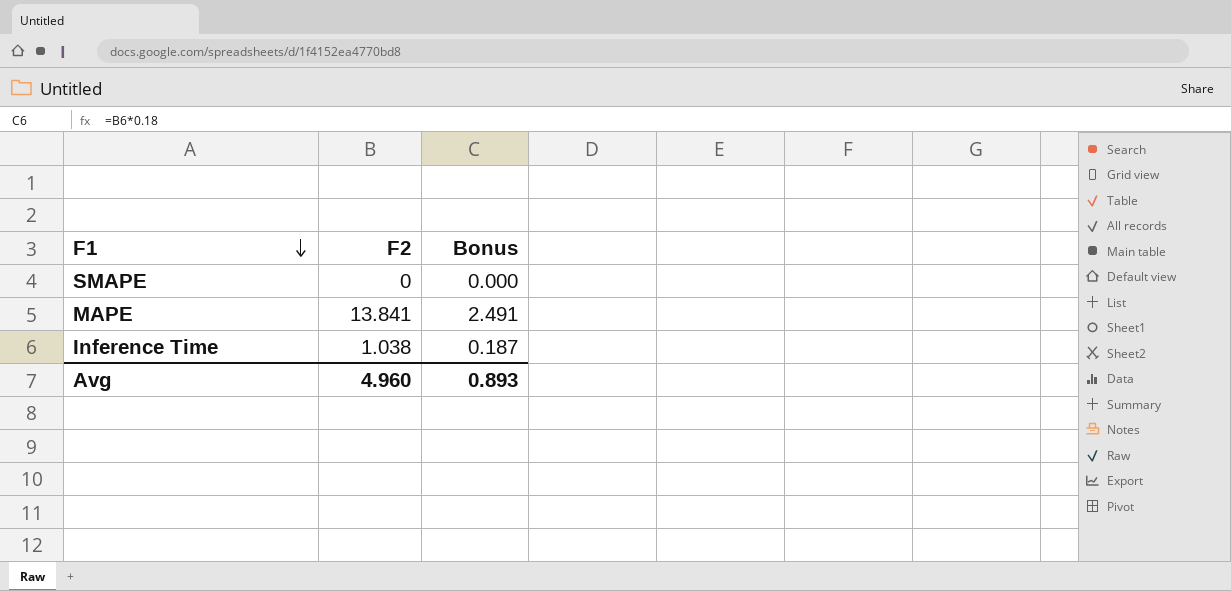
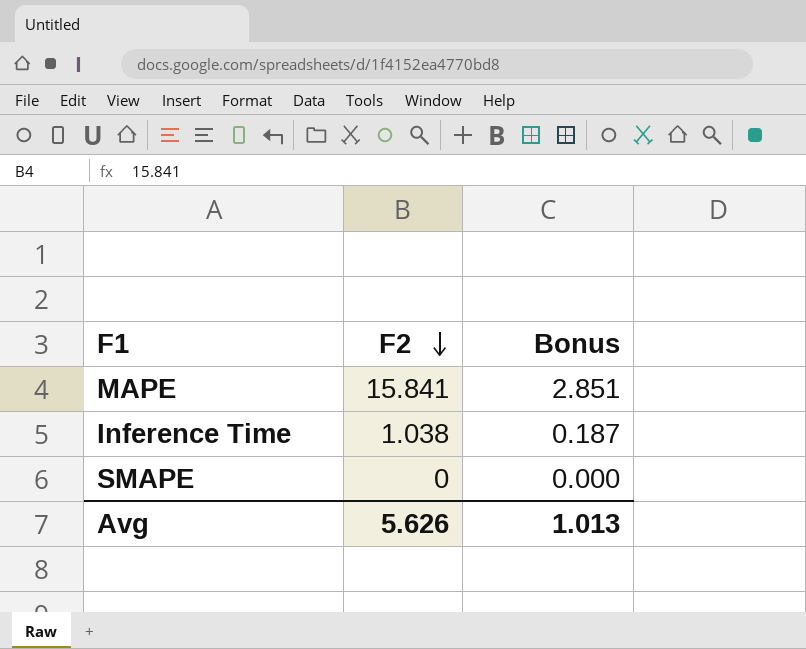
row order: F1 descending -> F2 descending
MAPE | F2: 13.841 -> 15.841
MAPE | Bonus: 2.491 -> 2.851
Avg | F2: 4.960 -> 5.626
Avg | Bonus: 0.893 -> 1.013

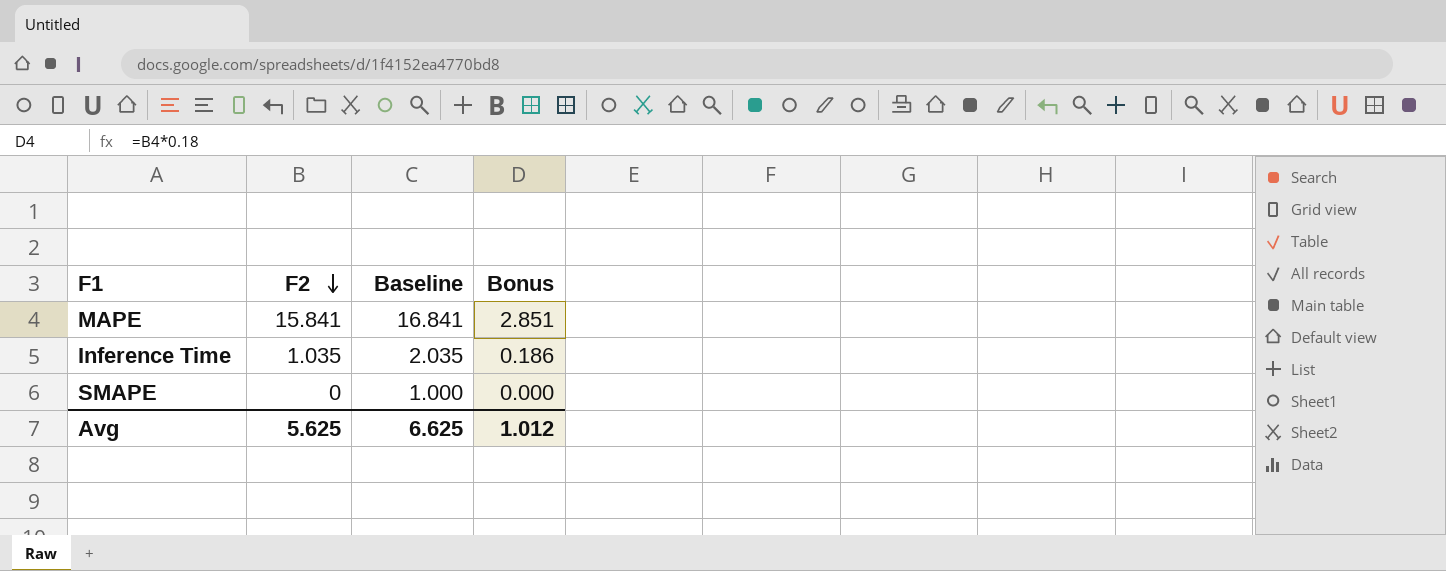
column Baseline | formula: none -> [F2] + 1
Inference Time | F2: 1.038 -> 1.035
Inference Time | Bonus: 0.187 -> 0.186
Avg | F2: 5.626 -> 5.625
Avg | Bonus: 1.013 -> 1.012

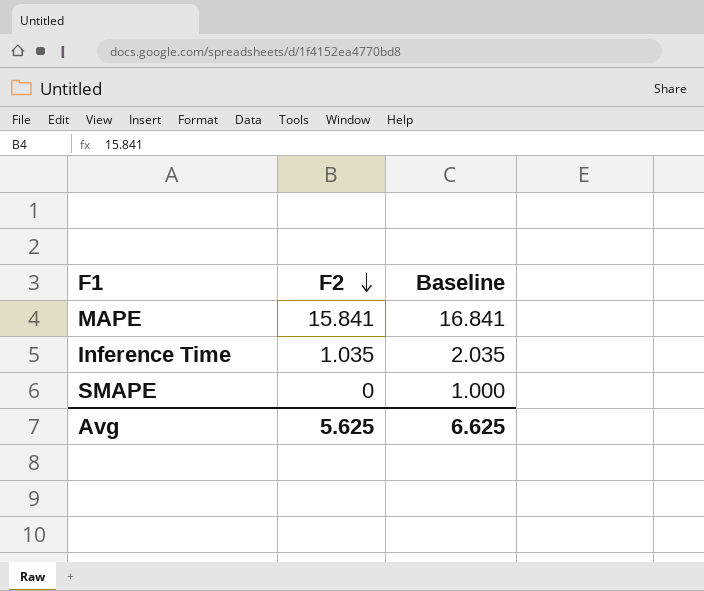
column Bonus | formula: [F2] * 0.18 -> none

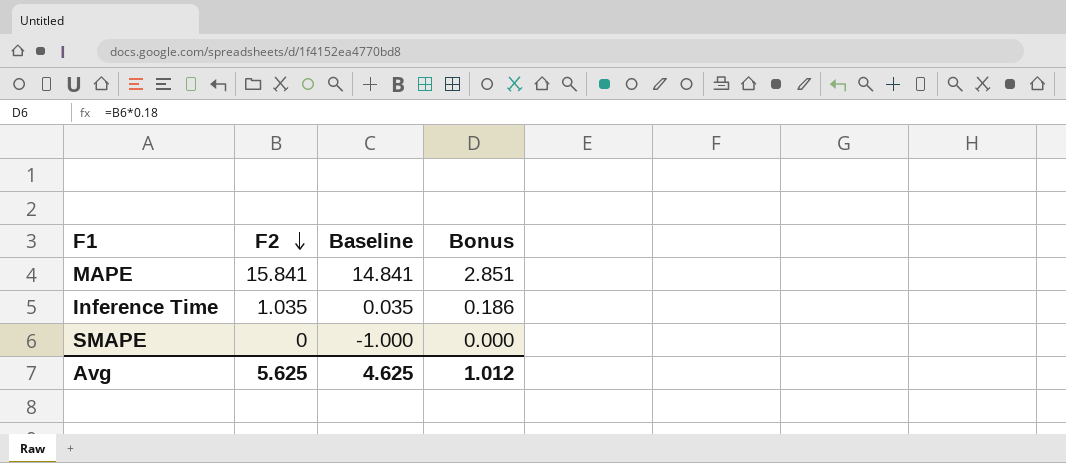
column Baseline | formula: [F2] + 1 -> [F2] - 1
column Bonus | formula: none -> [F2] * 0.18
Avg | Baseline: 6.625 -> 4.625

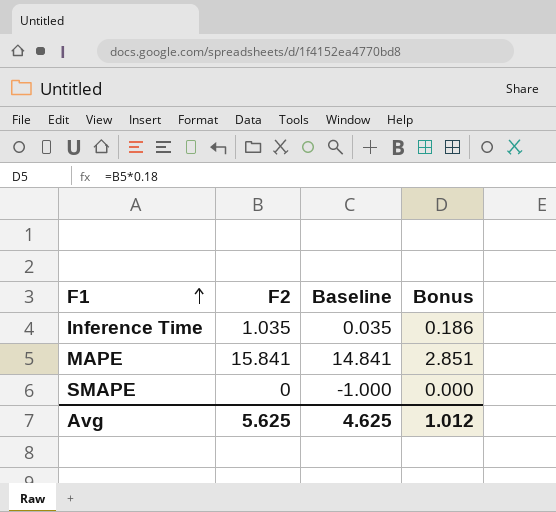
row order: F2 descending -> F1 ascending

